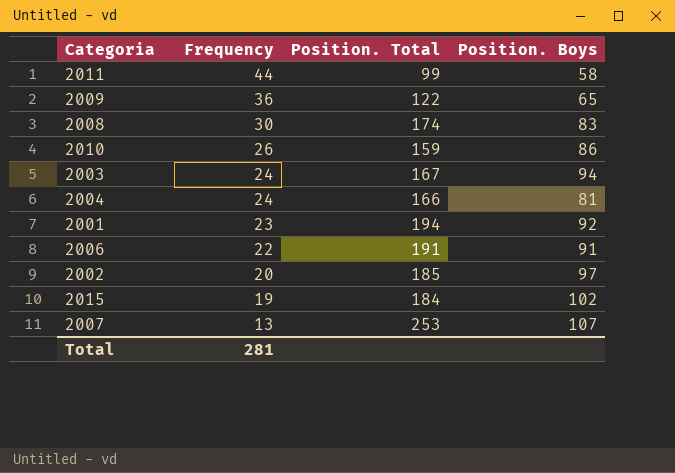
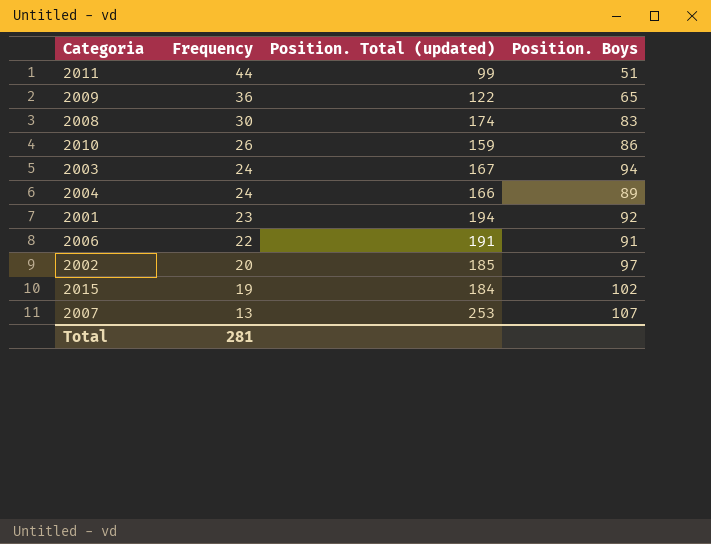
column name: Position. Total -> Position. Total (updated)
2011 | Position. Boys: 58 -> 51
2004 | Position. Boys: 81 -> 89

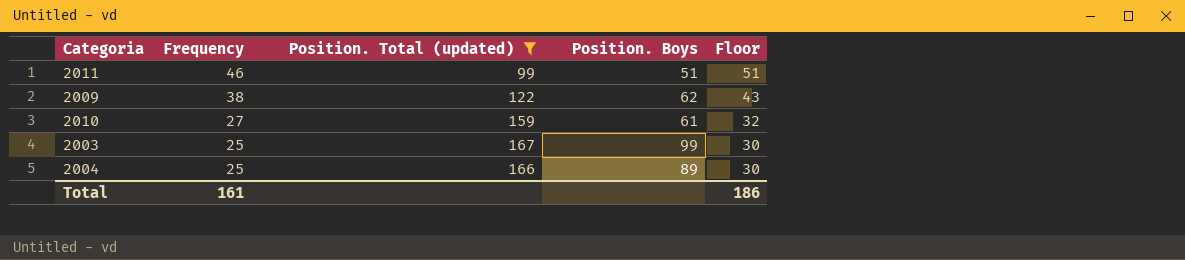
filter: none -> Position. Total (updated) <= 167
column Floor | formula: none -> [Frequency] + 5
2011 | Frequency: 44 -> 46
2009 | Frequency: 36 -> 38
2009 | Position. Boys: 65 -> 62
2010 | Frequency: 26 -> 27
2010 | Position. Boys: 86 -> 61
2003 | Frequency: 24 -> 25
2003 | Position. Boys: 94 -> 99
2004 | Frequency: 24 -> 25
Total | Frequency: 281 -> 161

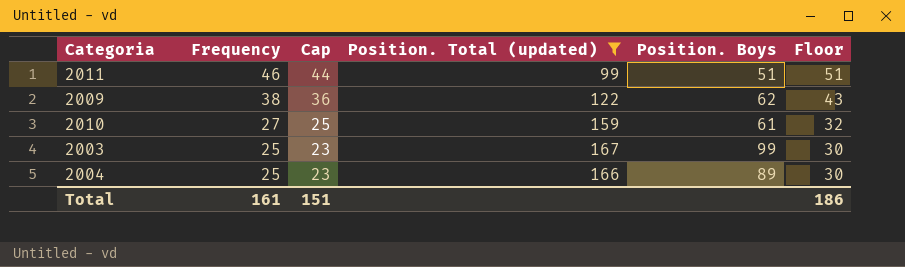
column Cap | formula: none -> [Frequency] - 2

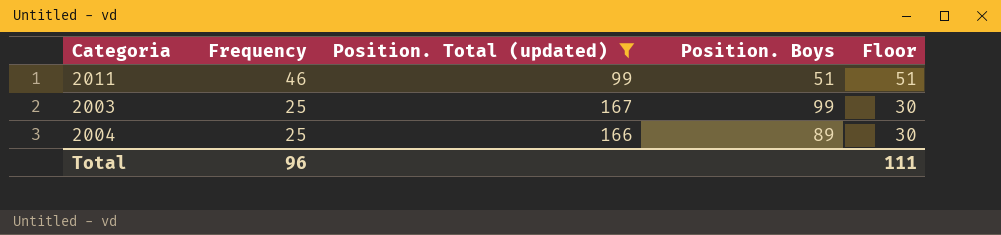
column Cap | formula: [Frequency] - 2 -> none
row 2009: 38 | 36 | 122 | 62 | 43 -> none
row 2010: 27 | 25 | 159 | 61 | 32 -> none
Total | Frequency: 161 -> 96
Total | Floor: 186 -> 111

